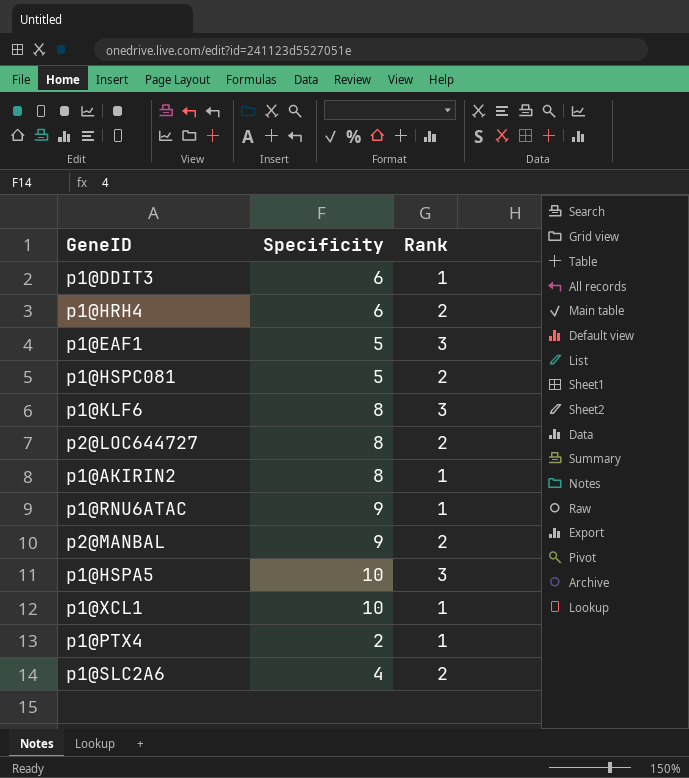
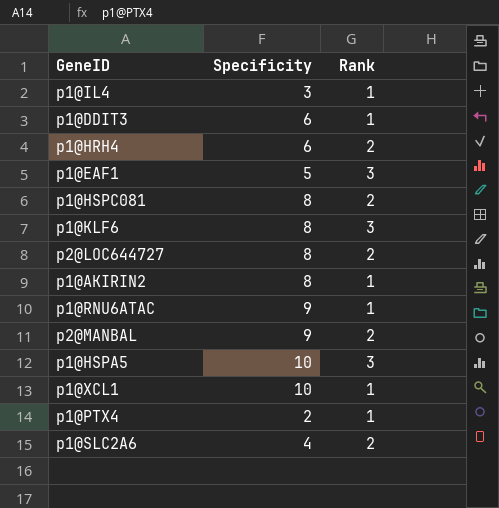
row p1@IL4: none -> 3 | 1
p1@HSPC081 | Specificity: 5 -> 8

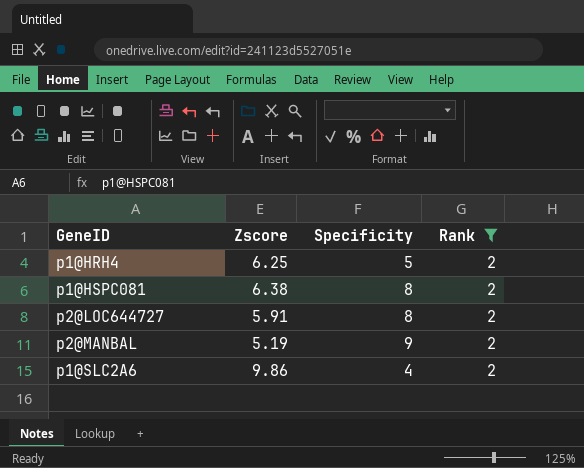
filter: none -> Rank = 2
column Zscore | position: none -> 2
p1@HRH4 | Specificity: 6 -> 5

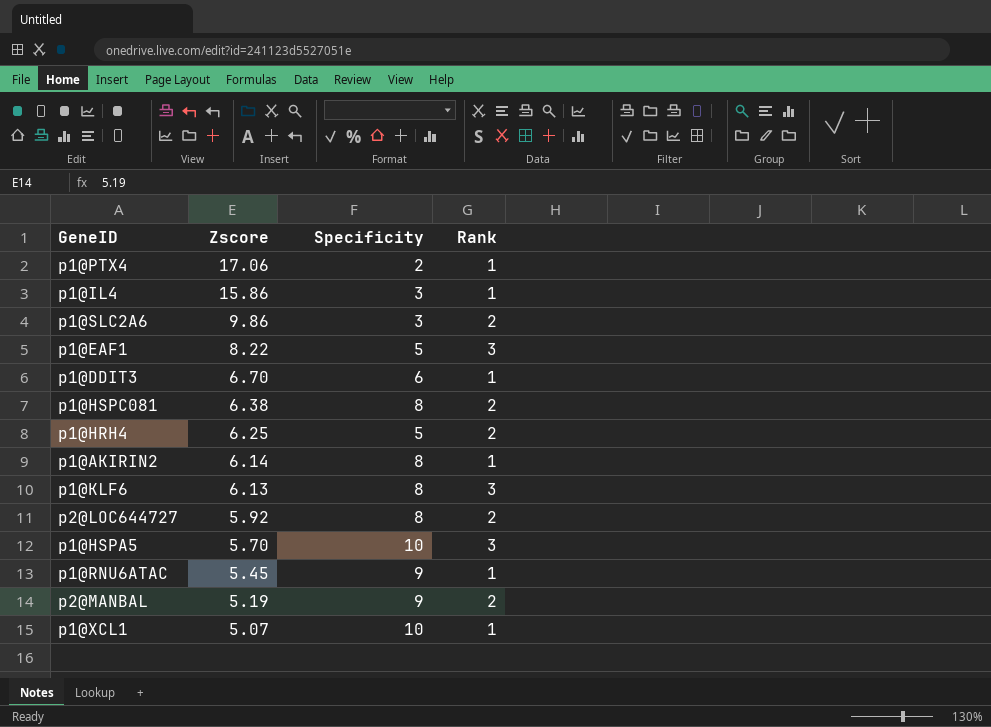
filter: Rank = 2 -> none
row order: none -> Zscore descending
p1@SLC2A6 | Specificity: 4 -> 3
p2@LOC644727 | Zscore: 5.91 -> 5.92

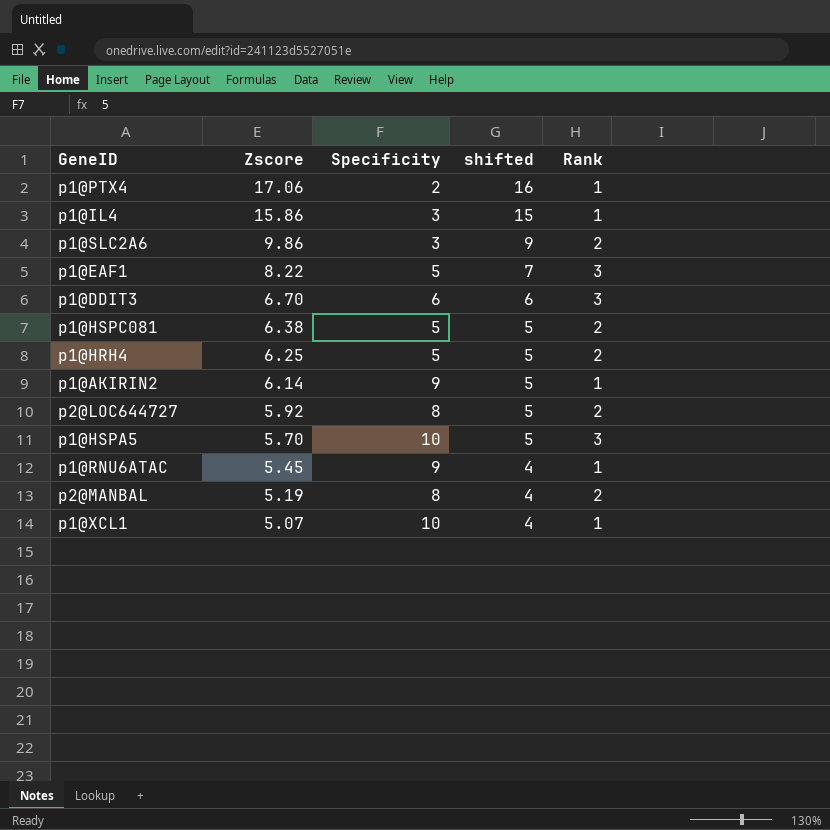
column shifted | formula: none -> [Zscore] - 1
row p1@KLF6: 6.13 | 8 | 3 -> none
p1@DDIT3 | Rank: 1 -> 3
p1@HSPC081 | Specificity: 8 -> 5
p1@AKIRIN2 | Specificity: 8 -> 9
p2@MANBAL | Specificity: 9 -> 8

